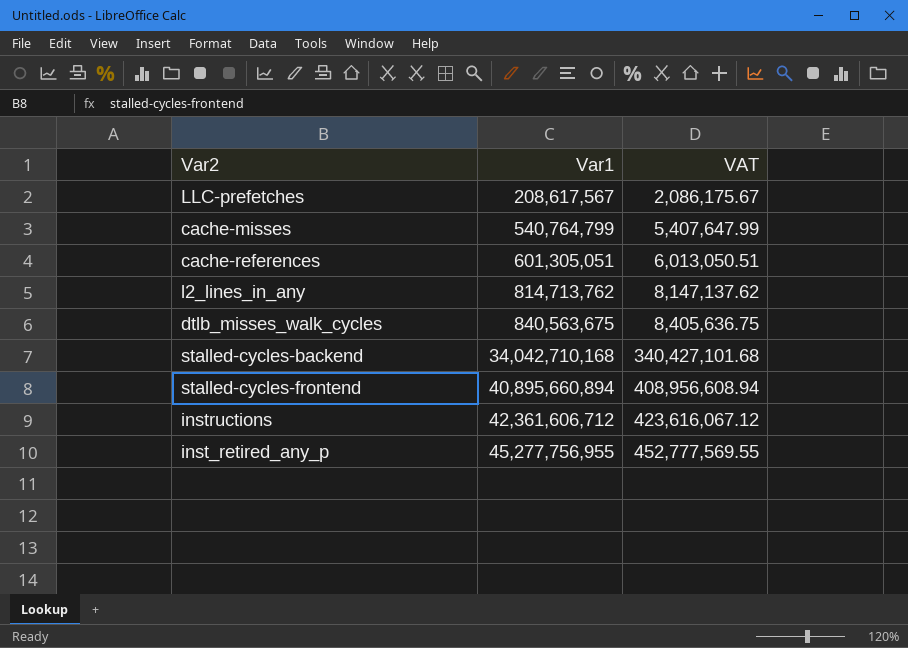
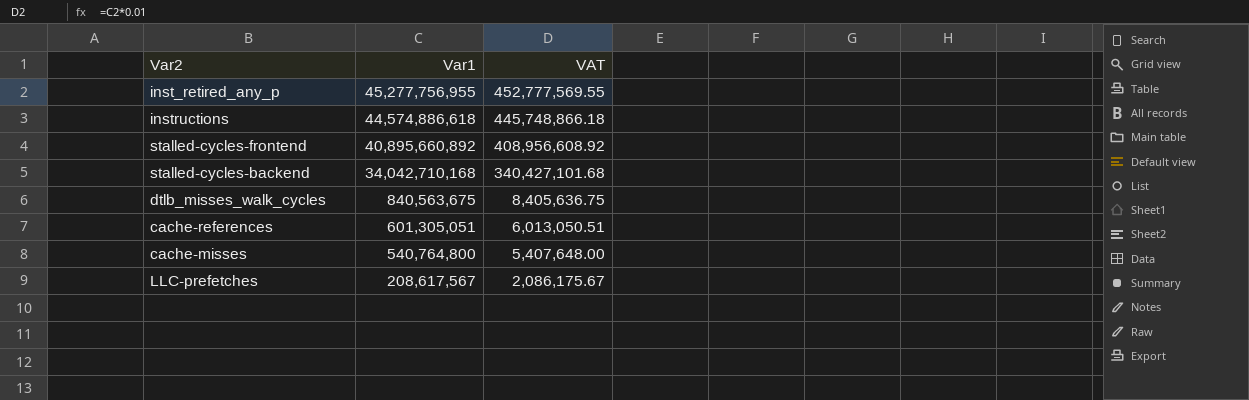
row order: Var1 ascending -> Var1 descending
row l2_lines_in_any: 814,713,762 | 8,147,137.62 -> none
instructions | Var1: 42,361,606,712 -> 44,574,886,618
instructions | VAT: 423,616,067.12 -> 445,748,866.18
stalled-cycles-frontend | Var1: 40,895,660,894 -> 40,895,660,892
stalled-cycles-frontend | VAT: 408,956,608.94 -> 408,956,608.92
cache-misses | Var1: 540,764,799 -> 540,764,800
cache-misses | VAT: 5,407,647.99 -> 5,407,648.00

